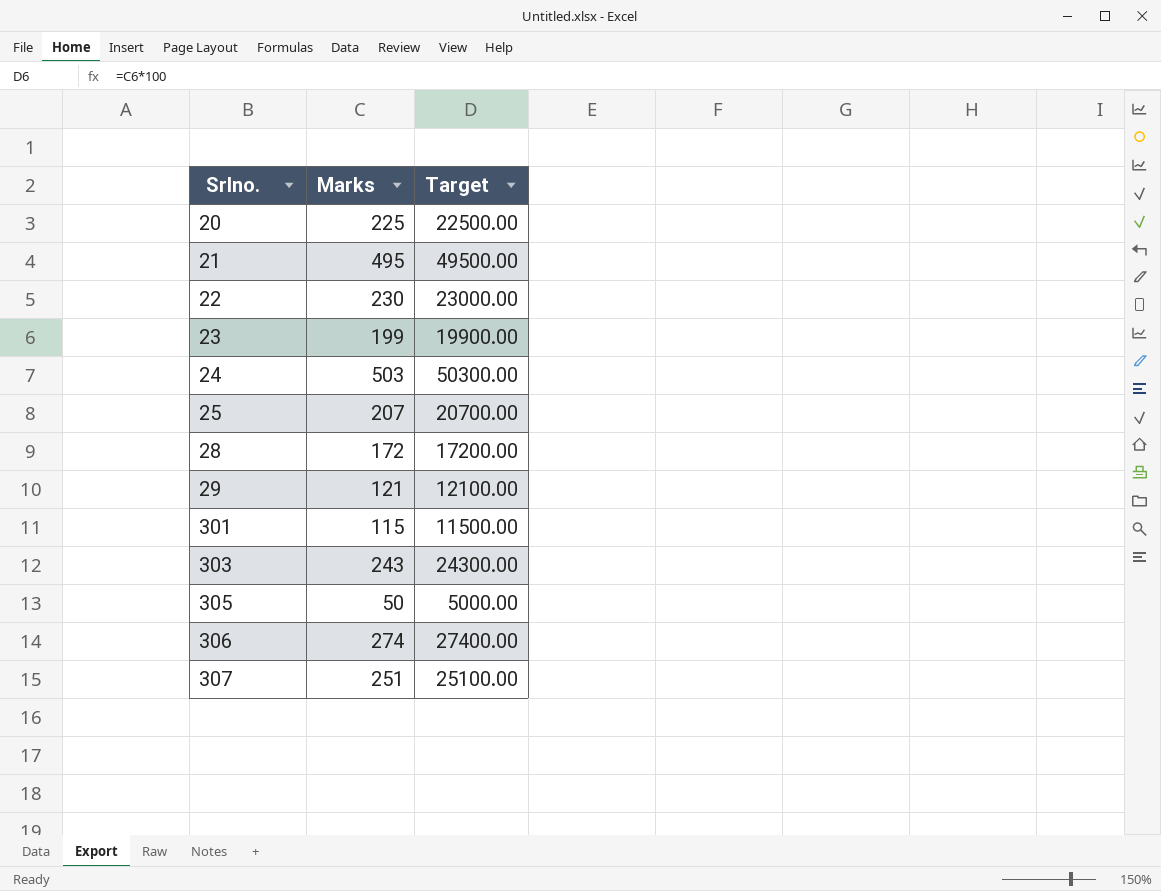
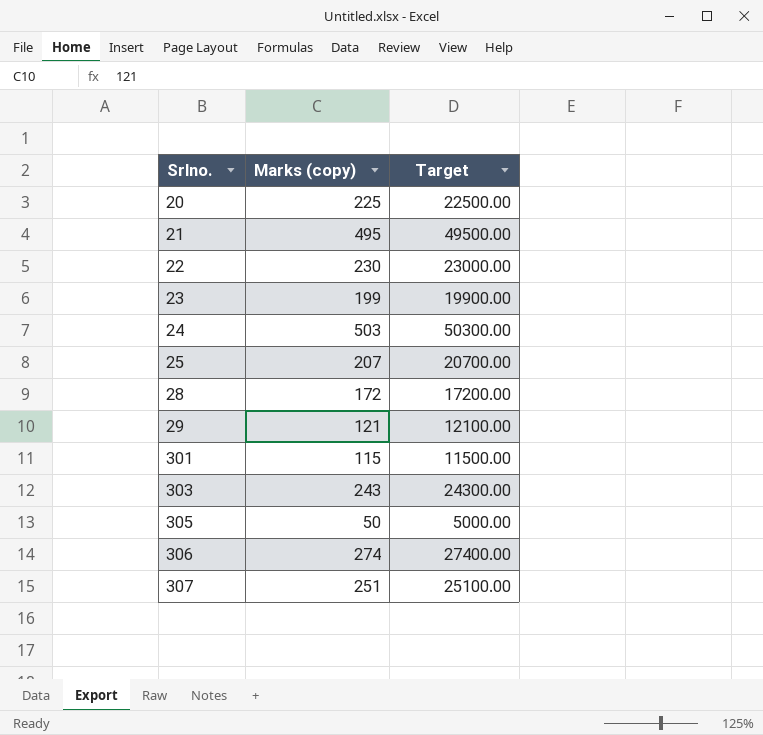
column name: Marks -> Marks (copy)

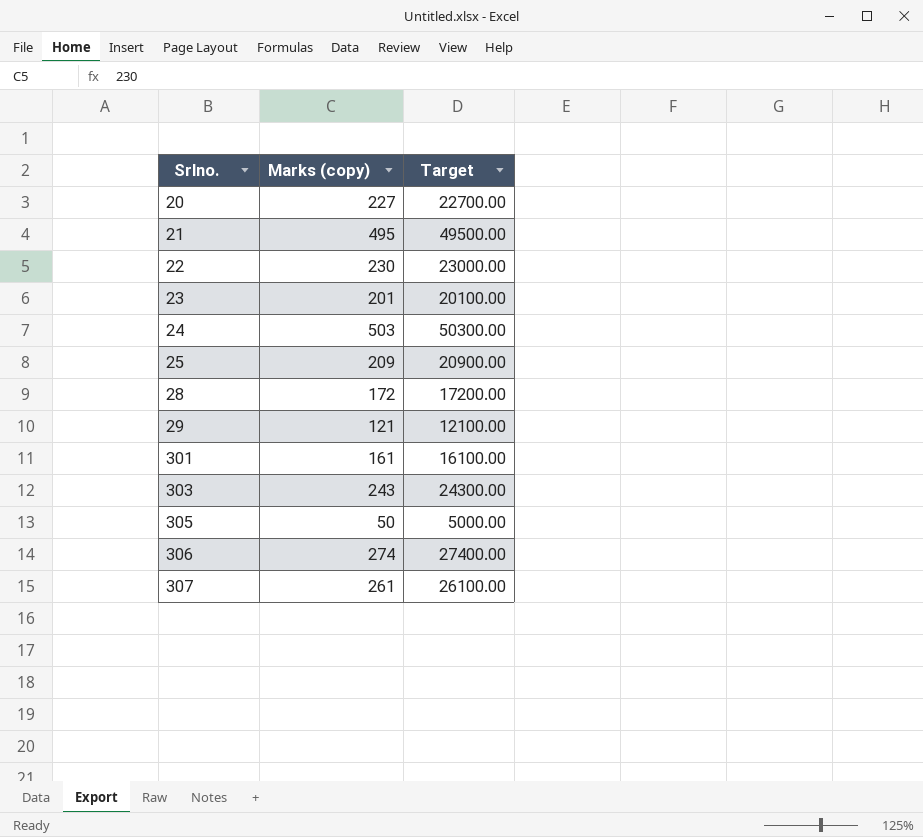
20 | Marks (copy): 225 -> 227
20 | Target: 22500.00 -> 22700.00
23 | Marks (copy): 199 -> 201
23 | Target: 19900.00 -> 20100.00
25 | Marks (copy): 207 -> 209
25 | Target: 20700.00 -> 20900.00
301 | Marks (copy): 115 -> 161
301 | Target: 11500.00 -> 16100.00
307 | Marks (copy): 251 -> 261
307 | Target: 25100.00 -> 26100.00

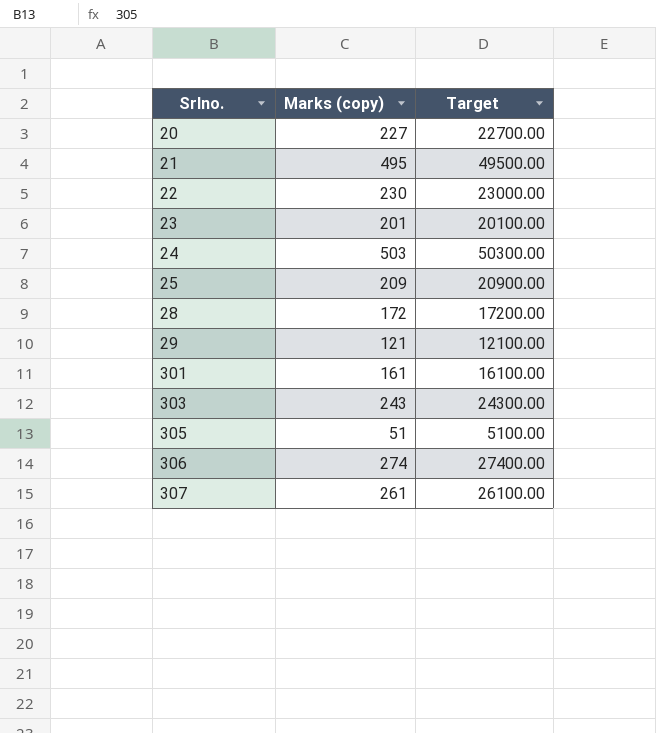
305 | Marks (copy): 50 -> 51
305 | Target: 5000.00 -> 5100.00

